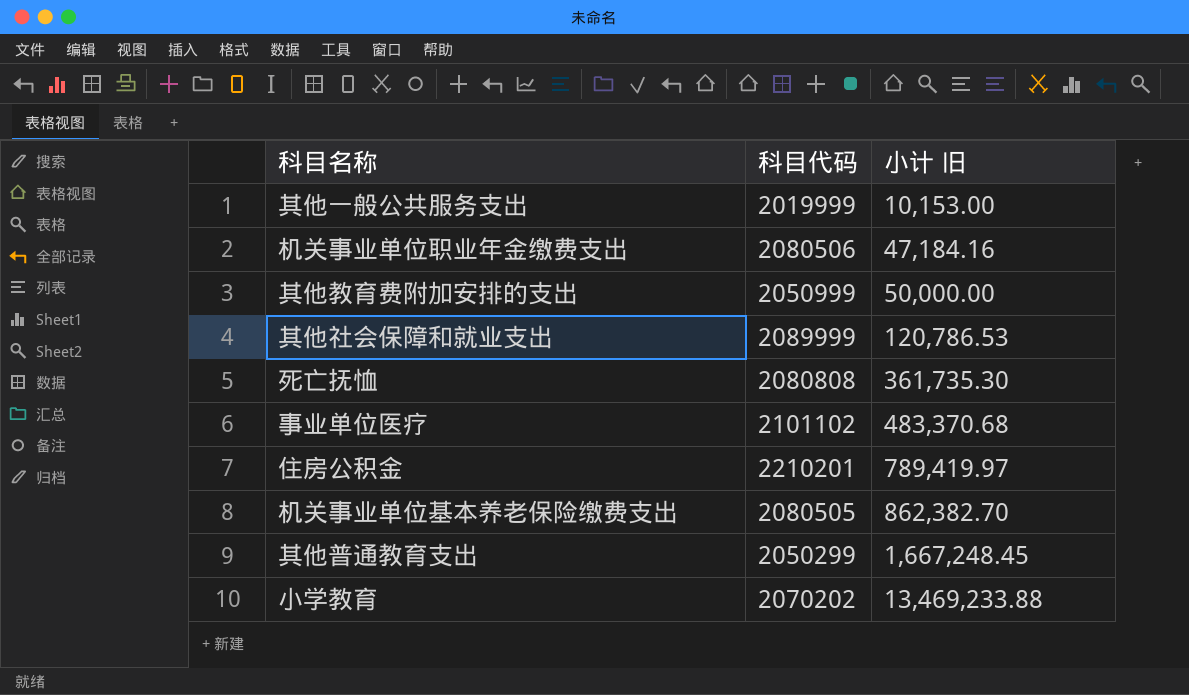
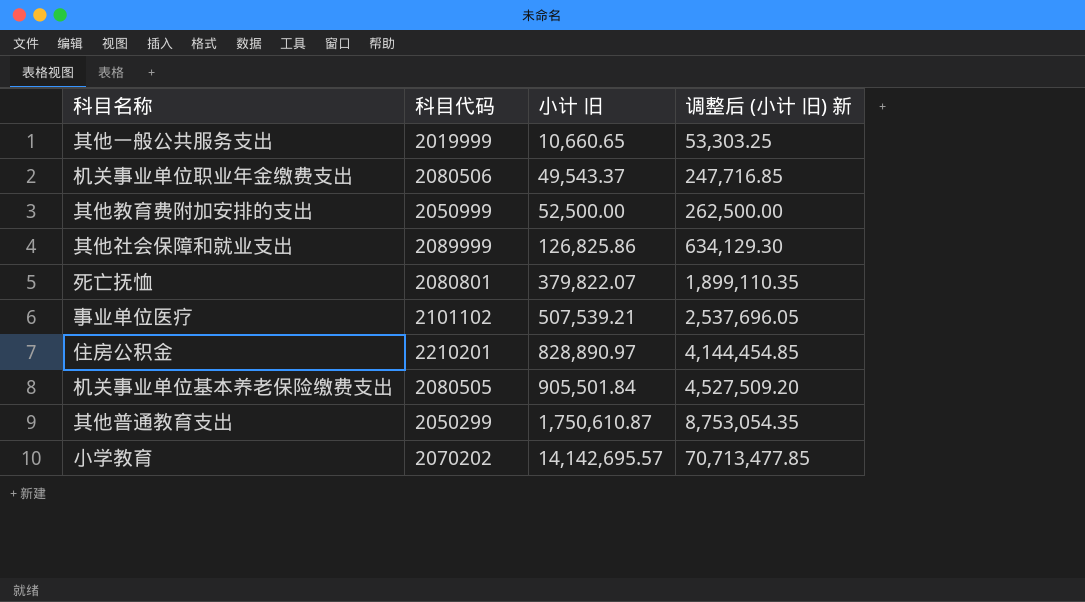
column 调整后 (小计 旧) 新 | formula: none -> [小计 旧] * 5
其他一般公共服务支出 | 小计 旧: 10,153.00 -> 10,660.65
机关事业单位职业年金缴费支出 | 小计 旧: 47,184.16 -> 49,543.37
其他教育费附加安排的支出 | 小计 旧: 50,000.00 -> 52,500.00
其他社会保障和就业支出 | 小计 旧: 120,786.53 -> 126,825.86
死亡抚恤 | 科目代码: 2080808 -> 2080801
死亡抚恤 | 小计 旧: 361,735.30 -> 379,822.07
事业单位医疗 | 小计 旧: 483,370.68 -> 507,539.21
住房公积金 | 小计 旧: 789,419.97 -> 828,890.97
机关事业单位基本养老保险缴费支出 | 小计 旧: 862,382.70 -> 905,501.84
其他普通教育支出 | 小计 旧: 1,667,248.45 -> 1,750,610.87
小学教育 | 小计 旧: 13,469,233.88 -> 14,142,695.57

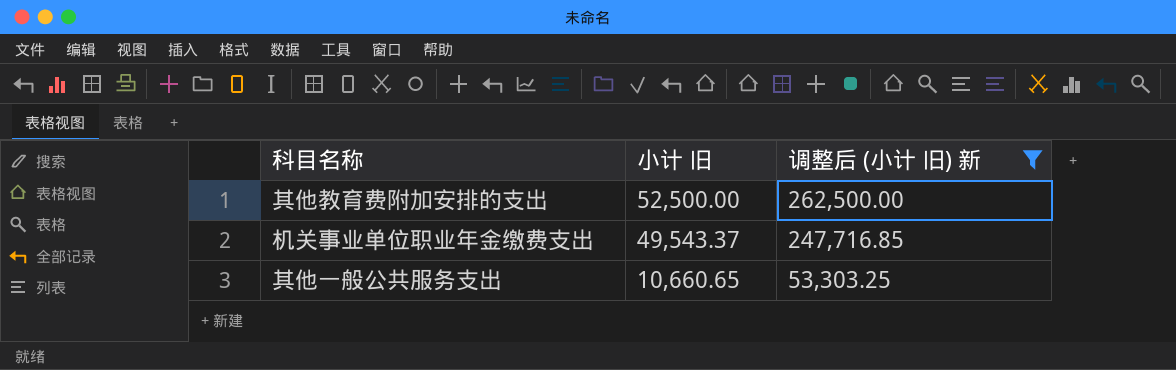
filter: none -> 调整后 (小计 旧) 新 <= 262,500.00
row order: 小计 旧 ascending -> 小计 旧 descending
column 科目代码 | position: 2 -> none

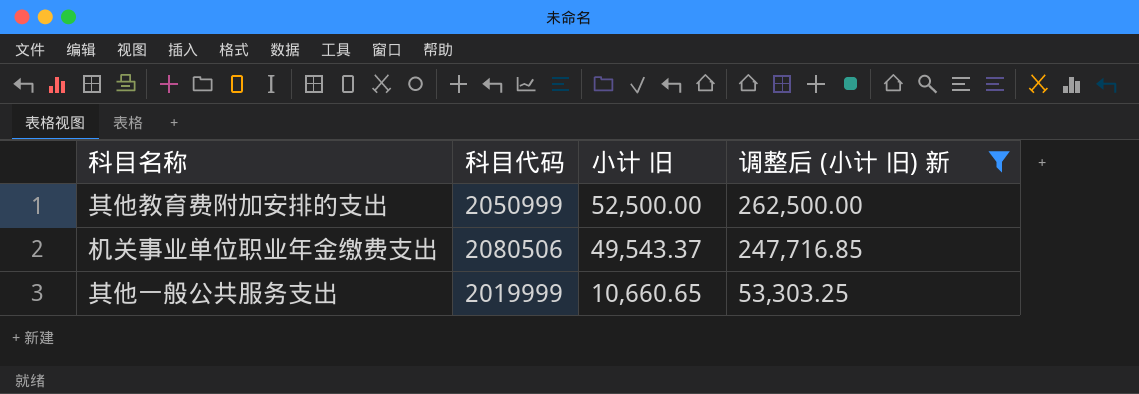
column 科目代码 | position: none -> 2

